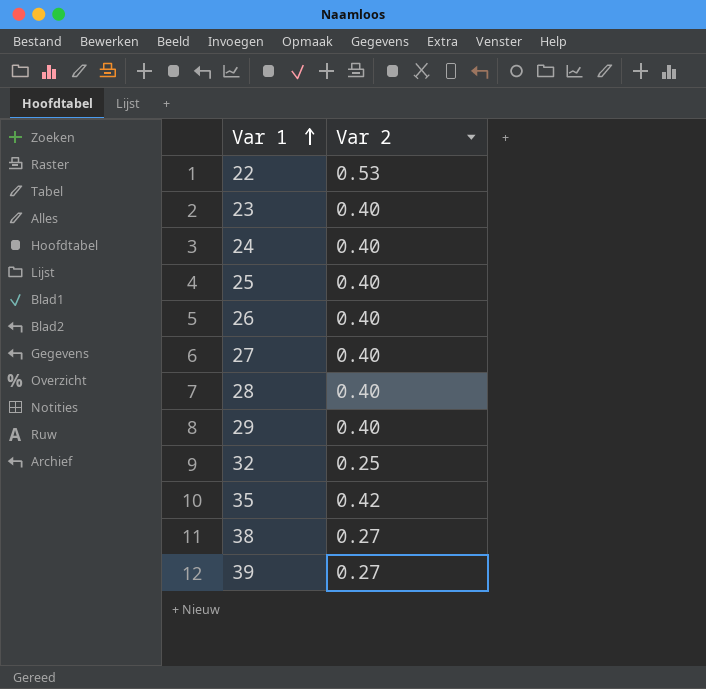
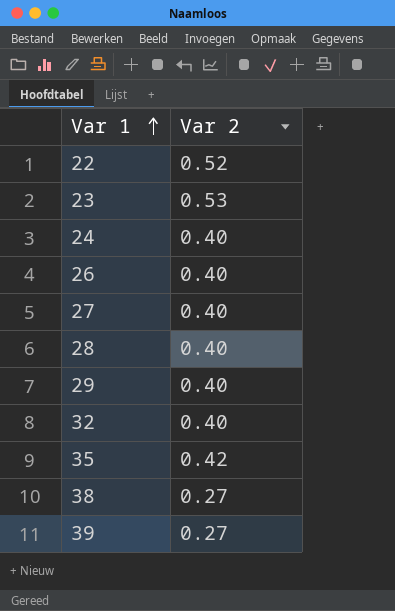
row 25: 0.40 -> none
22 | Var 2: 0.53 -> 0.52
23 | Var 2: 0.40 -> 0.53
32 | Var 2: 0.25 -> 0.40

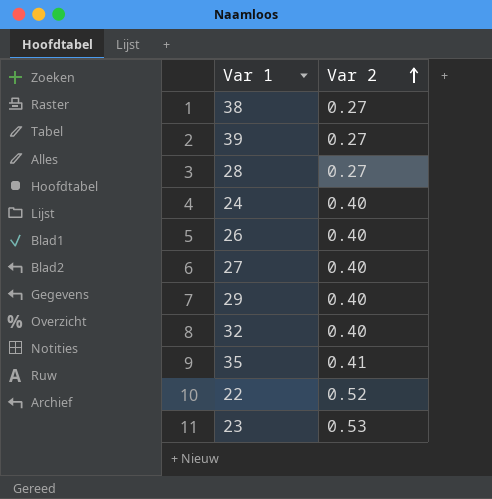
row order: Var 1 ascending -> Var 2 ascending
28 | Var 2: 0.40 -> 0.27
35 | Var 2: 0.42 -> 0.41

